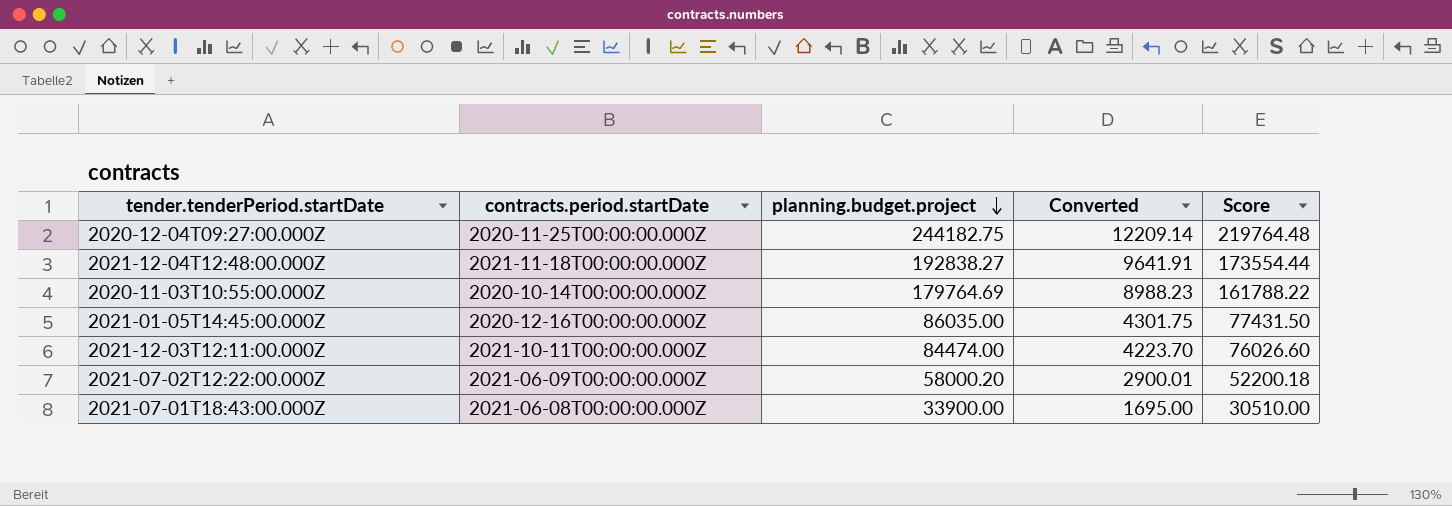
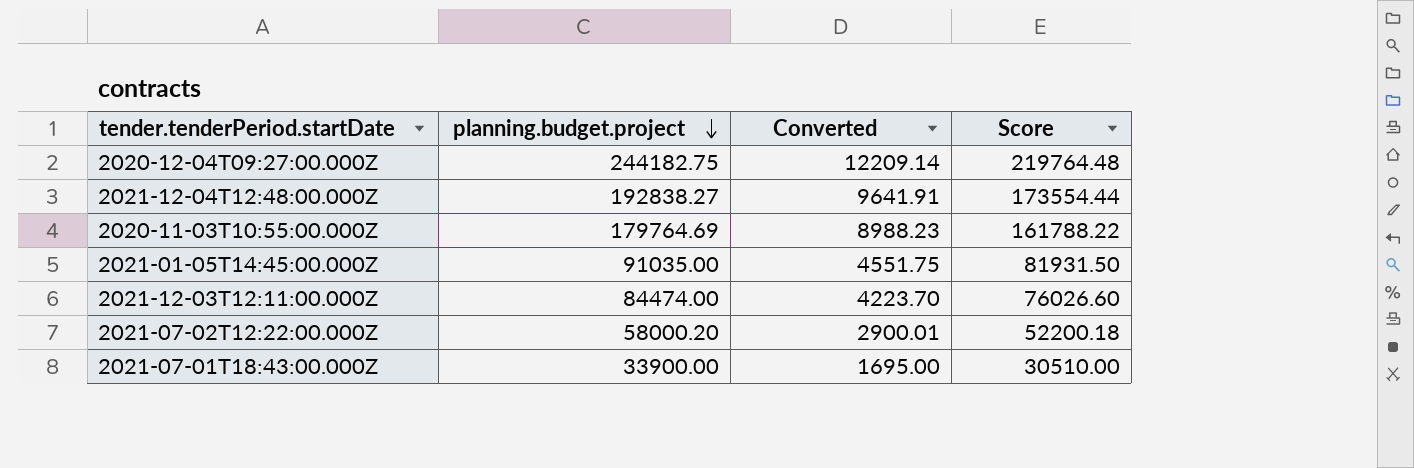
column contracts.period.startDate | position: 2 -> none
2021-01-05T14:45:00.000Z | planning.budget.project: 86035.00 -> 91035.00
2021-01-05T14:45:00.000Z | Converted: 4301.75 -> 4551.75
2021-01-05T14:45:00.000Z | Score: 77431.50 -> 81931.50

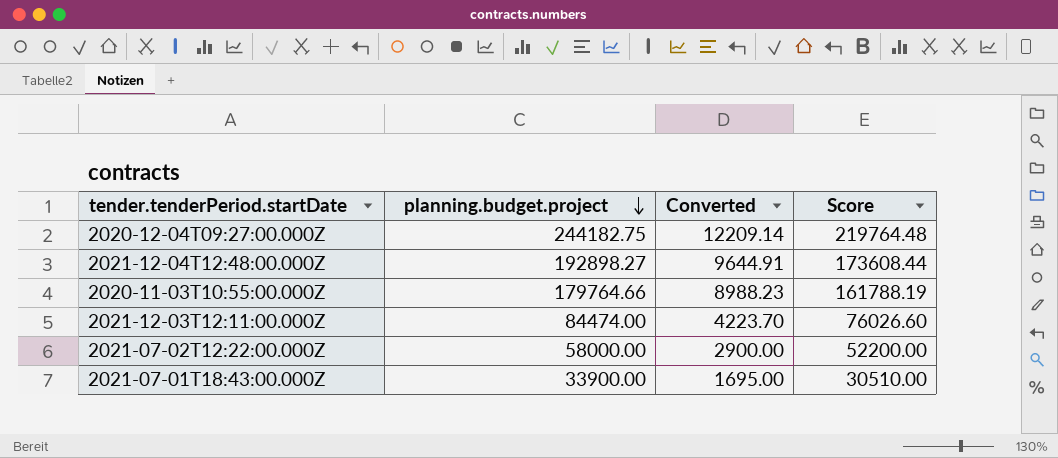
row 2021-01-05T14:45:00.000Z: 91035.00 | 4551.75 | 81931.50 -> none
2021-12-04T12:48:00.000Z | planning.budget.project: 192838.27 -> 192898.27
2021-12-04T12:48:00.000Z | Converted: 9641.91 -> 9644.91
2021-12-04T12:48:00.000Z | Score: 173554.44 -> 173608.44
2020-11-03T10:55:00.000Z | planning.budget.project: 179764.69 -> 179764.66
2020-11-03T10:55:00.000Z | Score: 161788.22 -> 161788.19
2021-07-02T12:22:00.000Z | planning.budget.project: 58000.20 -> 58000.00
2021-07-02T12:22:00.000Z | Converted: 2900.01 -> 2900.00
2021-07-02T12:22:00.000Z | Score: 52200.18 -> 52200.00

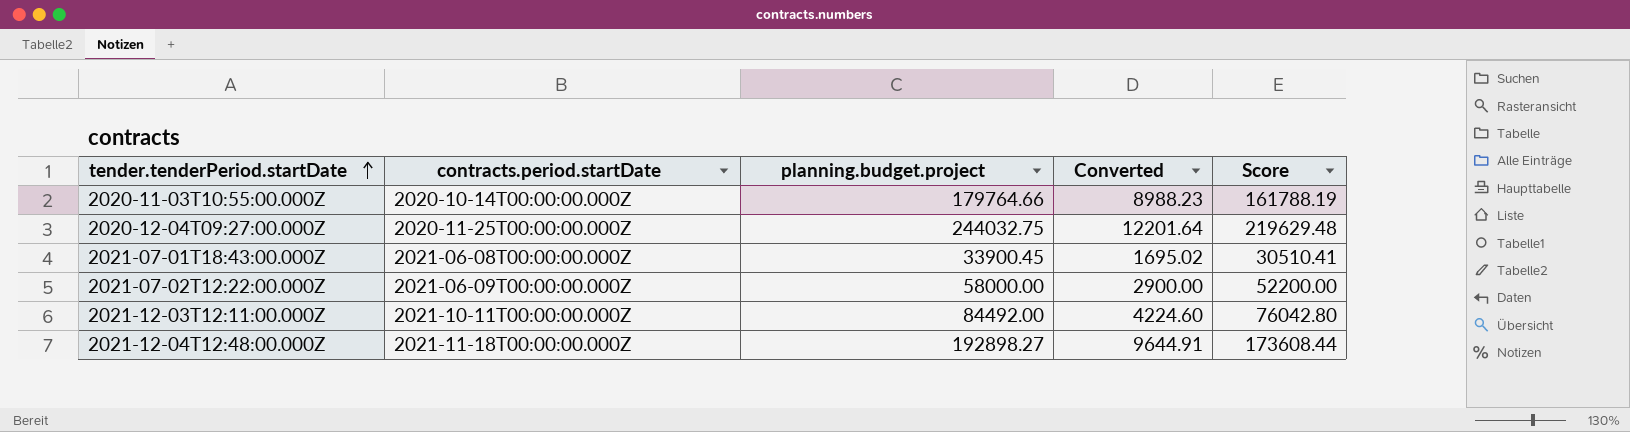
row order: planning.budget.project descending -> tender.tenderPeriod.startDate ascending
column contracts.period.startDate | position: none -> 2
2020-12-04T09:27:00.000Z | planning.budget.project: 244182.75 -> 244032.75
2020-12-04T09:27:00.000Z | Converted: 12209.14 -> 12201.64
2020-12-04T09:27:00.000Z | Score: 219764.48 -> 219629.48
2021-07-01T18:43:00.000Z | planning.budget.project: 33900.00 -> 33900.45
2021-07-01T18:43:00.000Z | Converted: 1695.00 -> 1695.02
2021-07-01T18:43:00.000Z | Score: 30510.00 -> 30510.41
2021-12-03T12:11:00.000Z | planning.budget.project: 84474.00 -> 84492.00
2021-12-03T12:11:00.000Z | Converted: 4223.70 -> 4224.60
2021-12-03T12:11:00.000Z | Score: 76026.60 -> 76042.80

